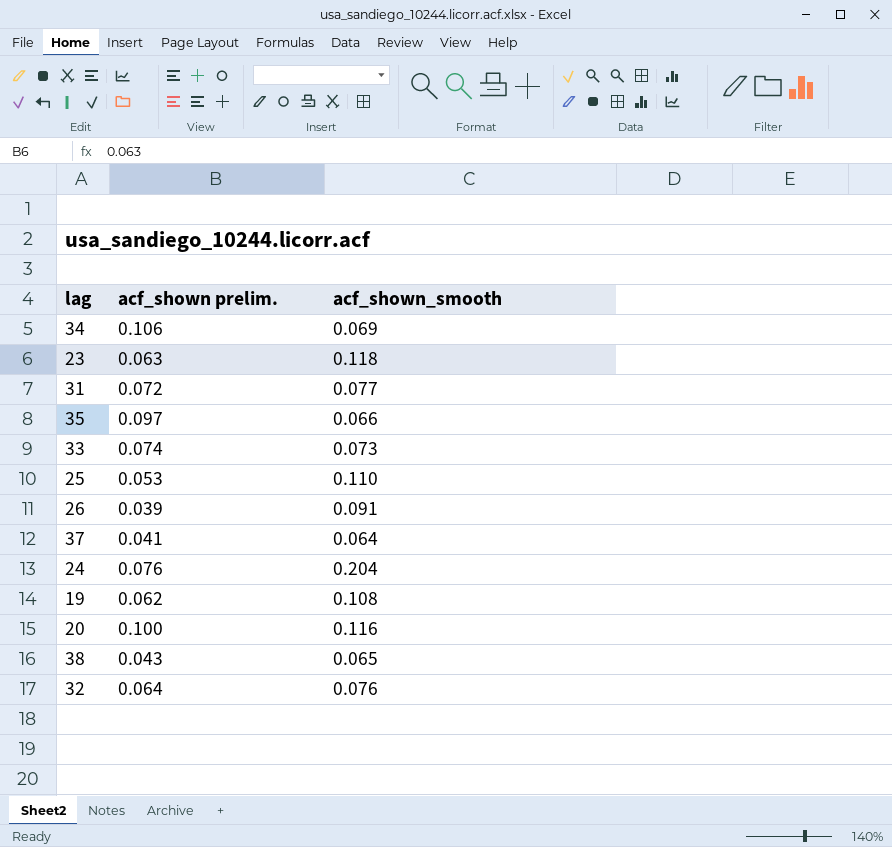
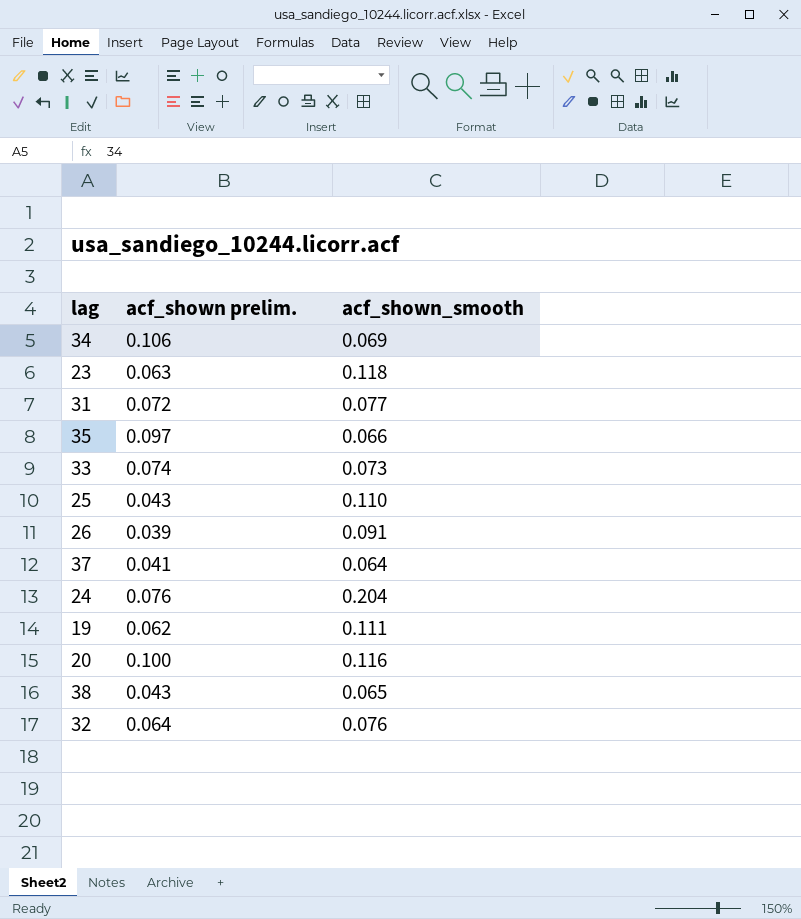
25 | acf_shown prelim.: 0.053 -> 0.043
19 | acf_shown_smooth: 0.108 -> 0.111

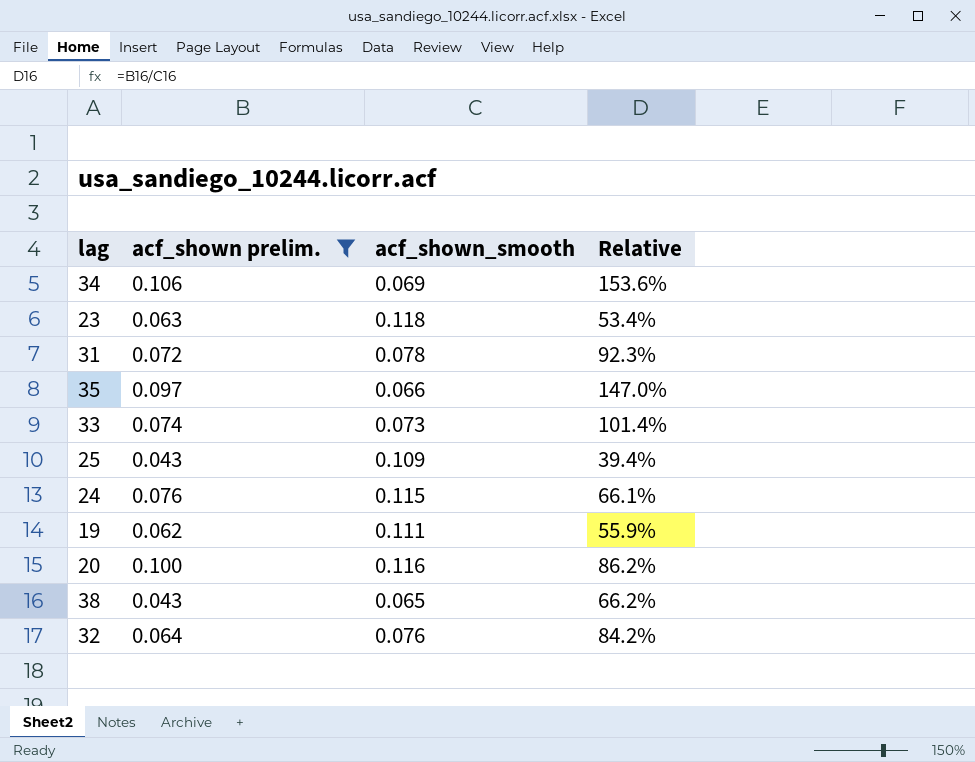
filter: none -> acf_shown prelim. >= 0.043
column Relative | formula: none -> [acf_shown prelim.] / [acf_shown_smooth]
31 | acf_shown_smooth: 0.077 -> 0.078
25 | acf_shown_smooth: 0.110 -> 0.109
24 | acf_shown_smooth: 0.204 -> 0.115

